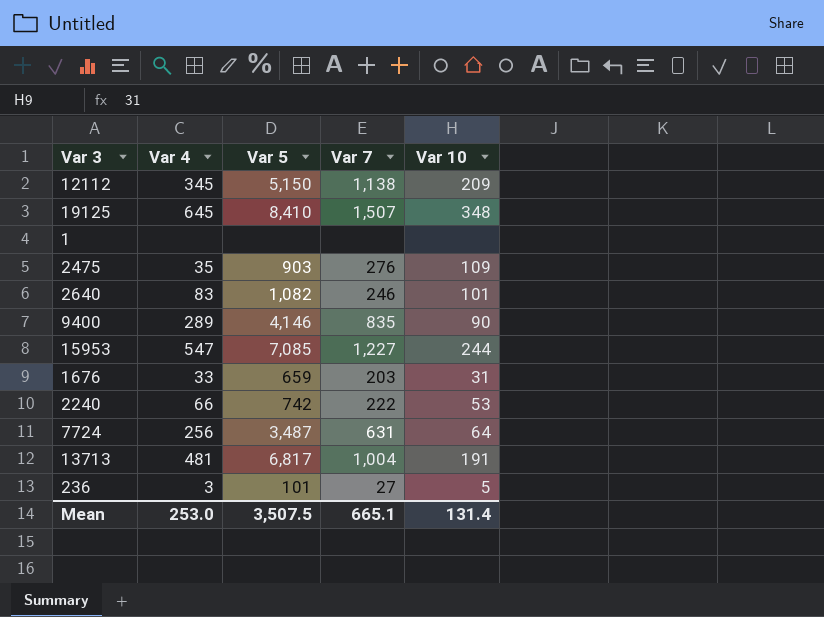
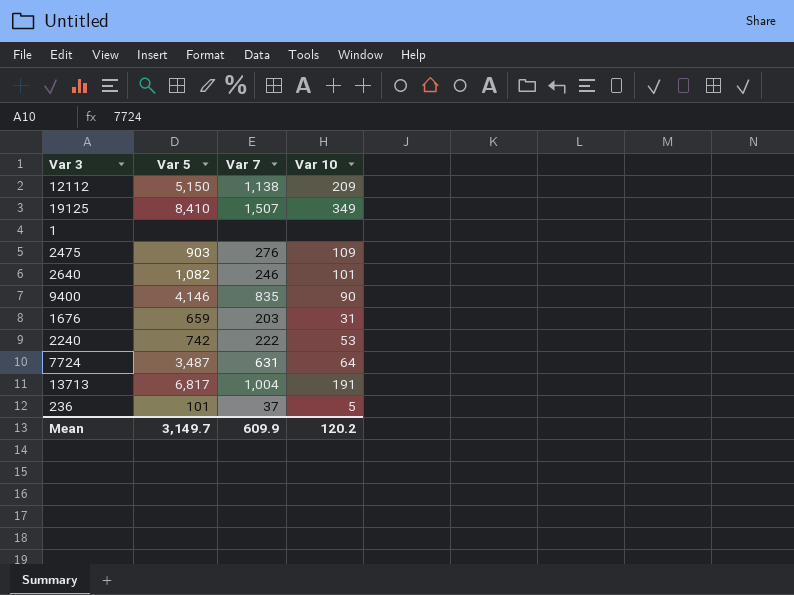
column Var 4 | position: 2 -> none
row 15953: 547 | 7,085 | 1,227 | 244 -> none
19125 | Var 10: 348 -> 349
236 | Var 7: 27 -> 37
Mean | Var 5: 3,507.5 -> 3,149.7
Mean | Var 7: 665.1 -> 609.9
Mean | Var 10: 131.4 -> 120.2

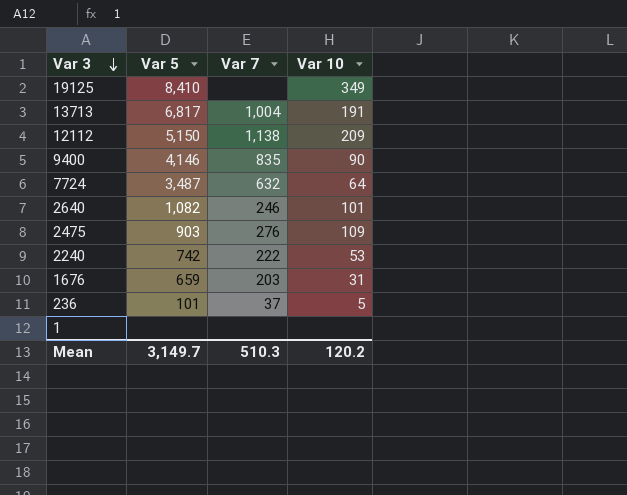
row order: none -> Var 3 descending
19125 | Var 7: 1,507 -> none
7724 | Var 7: 631 -> 632
Mean | Var 7: 609.9 -> 510.3

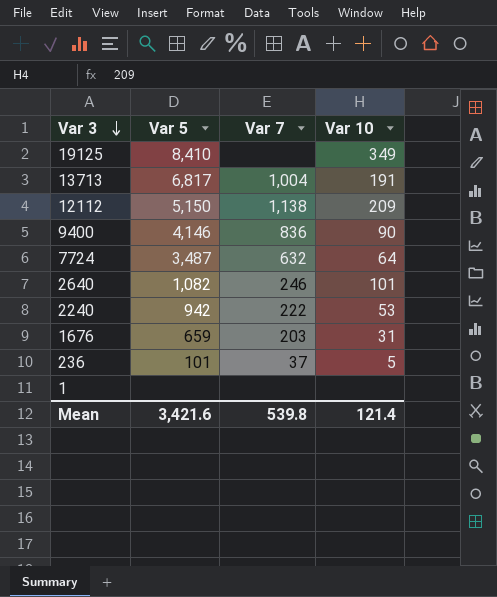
row 2475: 903 | 276 | 109 -> none
9400 | Var 7: 835 -> 836
2240 | Var 5: 742 -> 942
Mean | Var 5: 3,149.7 -> 3,421.6
Mean | Var 7: 510.3 -> 539.8
Mean | Var 10: 120.2 -> 121.4

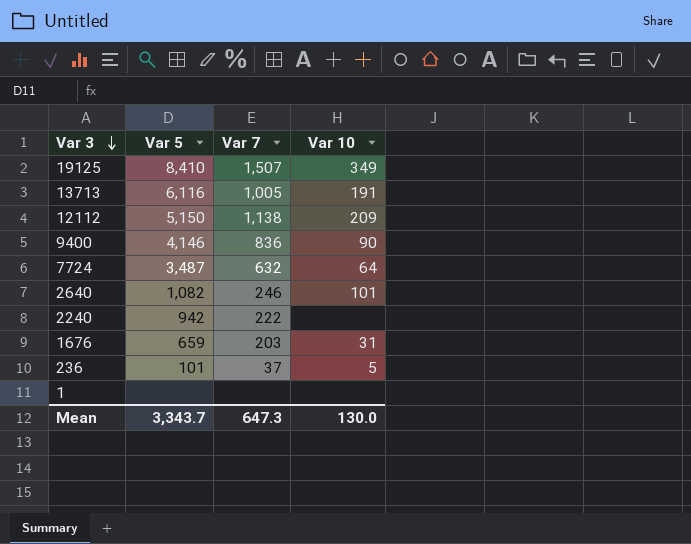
19125 | Var 7: none -> 1,507
13713 | Var 5: 6,817 -> 6,116
13713 | Var 7: 1,004 -> 1,005
2240 | Var 10: 53 -> none
Mean | Var 5: 3,421.6 -> 3,343.7
Mean | Var 7: 539.8 -> 647.3
Mean | Var 10: 121.4 -> 130.0

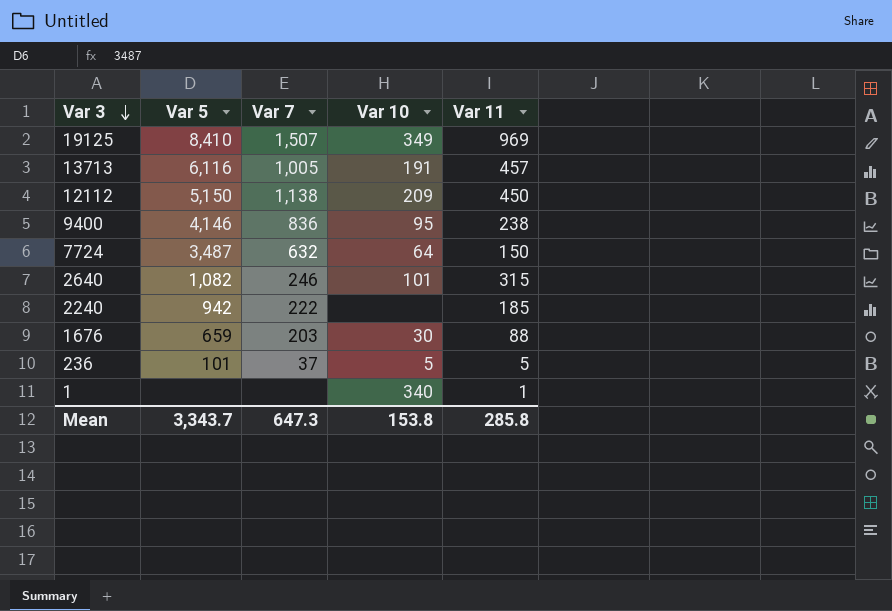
column Var 11 | position: none -> 5
9400 | Var 10: 90 -> 95
1676 | Var 10: 31 -> 30
1 | Var 10: none -> 340
Mean | Var 10: 130.0 -> 153.8

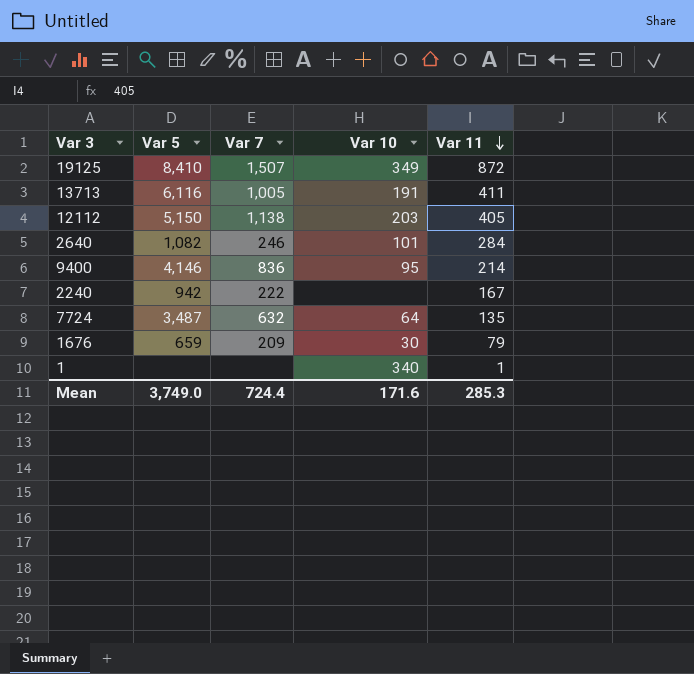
row order: Var 3 descending -> Var 11 descending
row 236: 101 | 37 | 5 | 5 -> none
19125 | Var 11: 969 -> 872
13713 | Var 11: 457 -> 411
12112 | Var 10: 209 -> 203
12112 | Var 11: 450 -> 405
2640 | Var 11: 315 -> 284
9400 | Var 11: 238 -> 214
2240 | Var 11: 185 -> 167
7724 | Var 11: 150 -> 135
1676 | Var 7: 203 -> 209
1676 | Var 11: 88 -> 79
Mean | Var 5: 3,343.7 -> 3,749.0
Mean | Var 7: 647.3 -> 724.4
Mean | Var 10: 153.8 -> 171.6
Mean | Var 11: 285.8 -> 285.3

